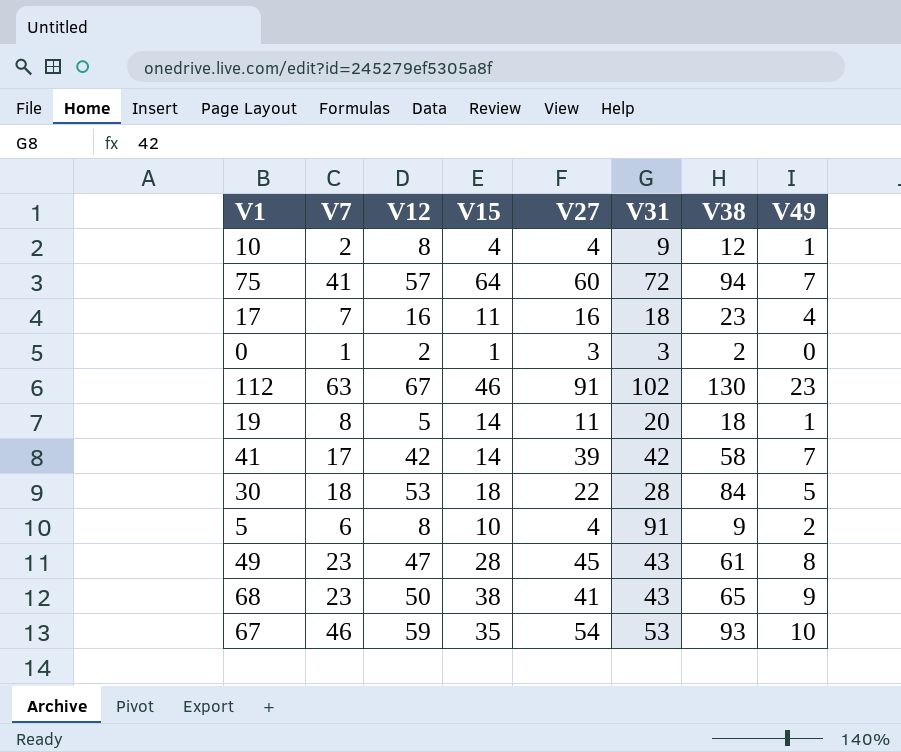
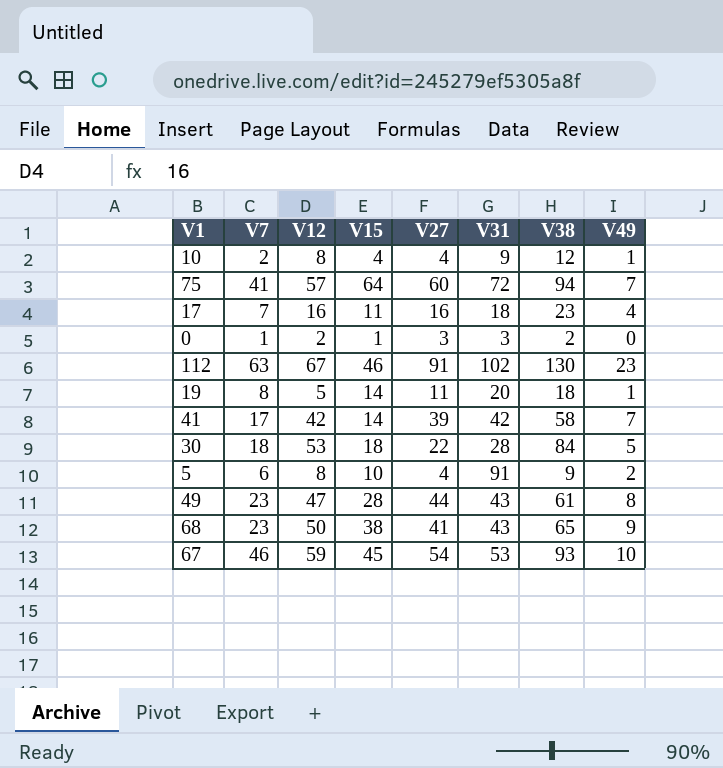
49 | V27: 45 -> 44
67 | V15: 35 -> 45

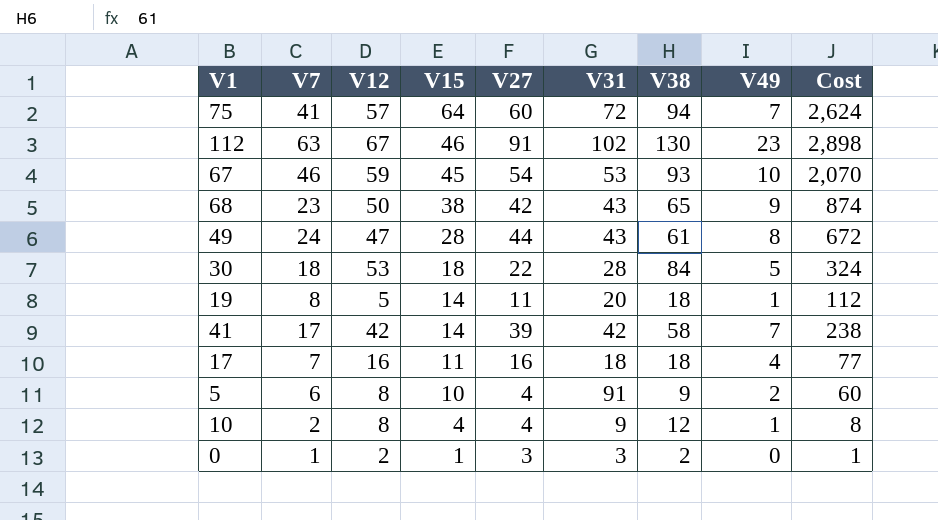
row order: none -> V15 descending
column Cost | formula: none -> [V7] * [V15]
68 | V27: 41 -> 42
49 | V7: 23 -> 24
17 | V38: 23 -> 18

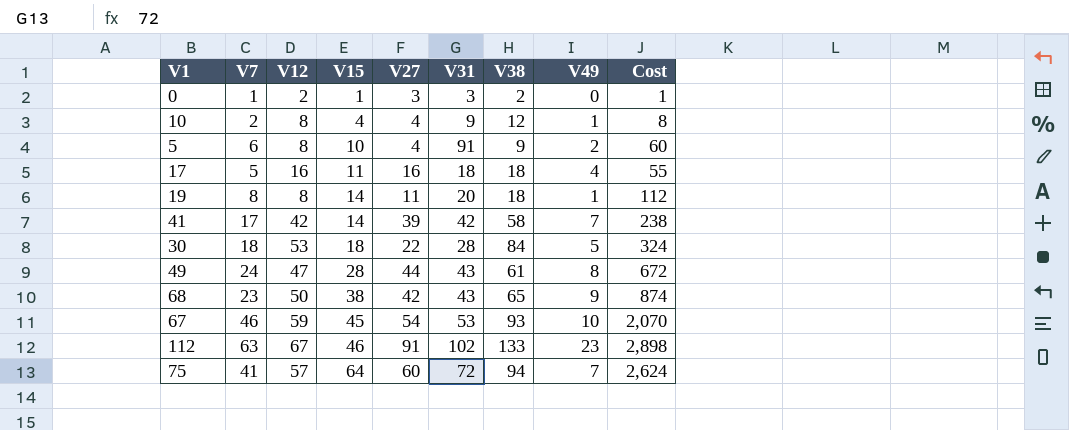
row order: V15 descending -> V15 ascending
17 | V7: 7 -> 5
17 | Cost: 77 -> 55
19 | V12: 5 -> 8
112 | V38: 130 -> 133

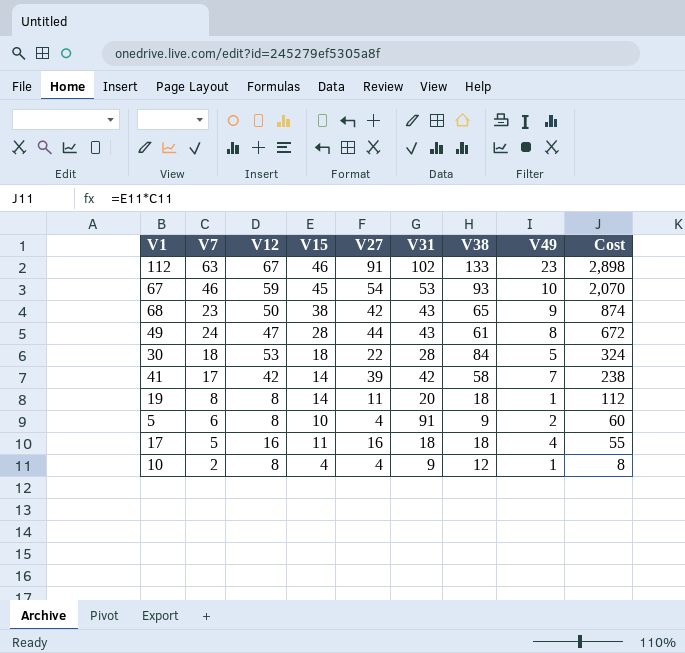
row order: V15 ascending -> Cost descending
row 0: 1 | 2 | 1 | 3 | 3 | 2 | 0 | 1 -> none
row 75: 41 | 57 | 64 | 60 | 72 | 94 | 7 | 2,624 -> none

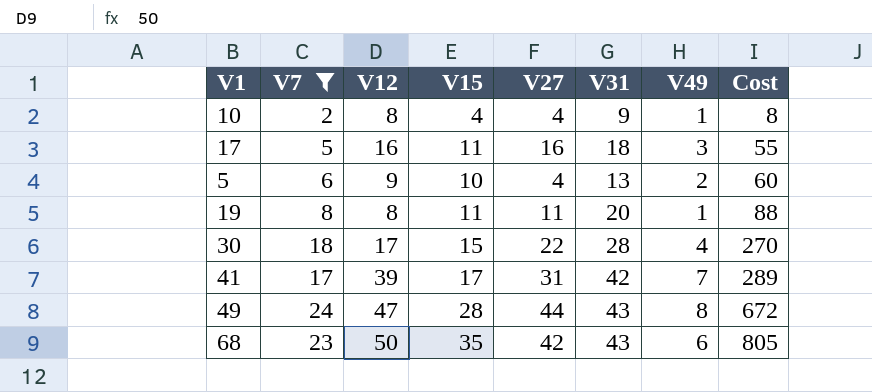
filter: none -> V7 <= 24
row order: Cost descending -> Cost ascending
column V38 | position: 7 -> none
17 | V49: 4 -> 3
5 | V12: 8 -> 9
5 | V31: 91 -> 13
19 | V15: 14 -> 11
19 | Cost: 112 -> 88
30 | V12: 53 -> 17
30 | V15: 18 -> 15
30 | V49: 5 -> 4
30 | Cost: 324 -> 270
41 | V12: 42 -> 39
41 | V15: 14 -> 17
41 | V27: 39 -> 31
41 | Cost: 238 -> 289
68 | V15: 38 -> 35
68 | V49: 9 -> 6
68 | Cost: 874 -> 805

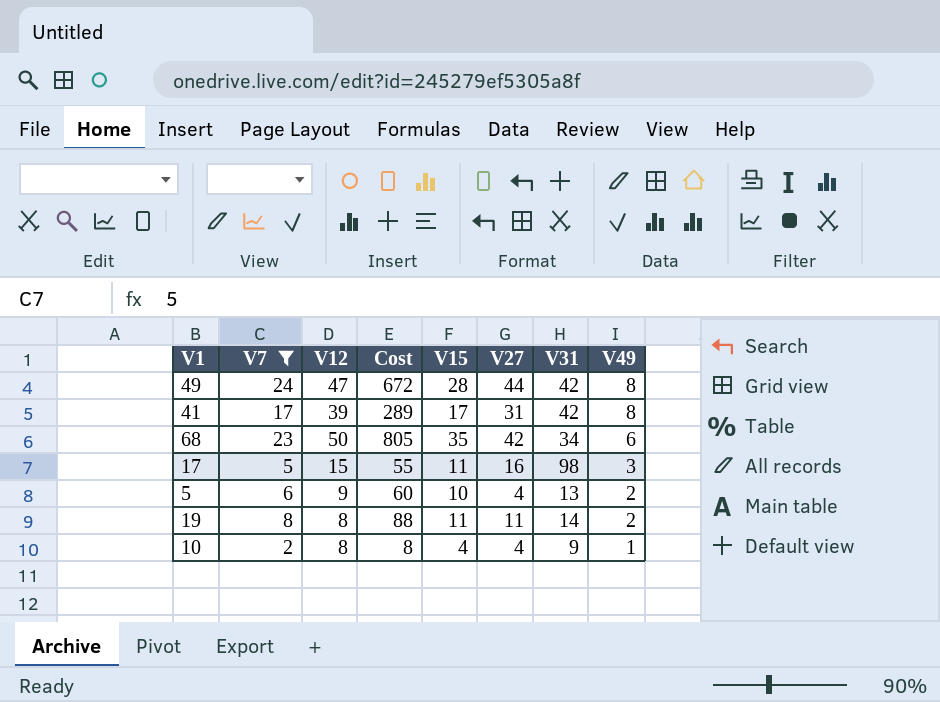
row order: Cost ascending -> V49 descending
column Cost | position: 8 -> 4
row 30: 18 | 17 | 15 | 22 | 28 | 4 | 270 -> none
49 | V31: 43 -> 42
41 | V49: 7 -> 8
68 | V31: 43 -> 34
17 | V12: 16 -> 15
17 | V31: 18 -> 98
19 | V31: 20 -> 14
19 | V49: 1 -> 2

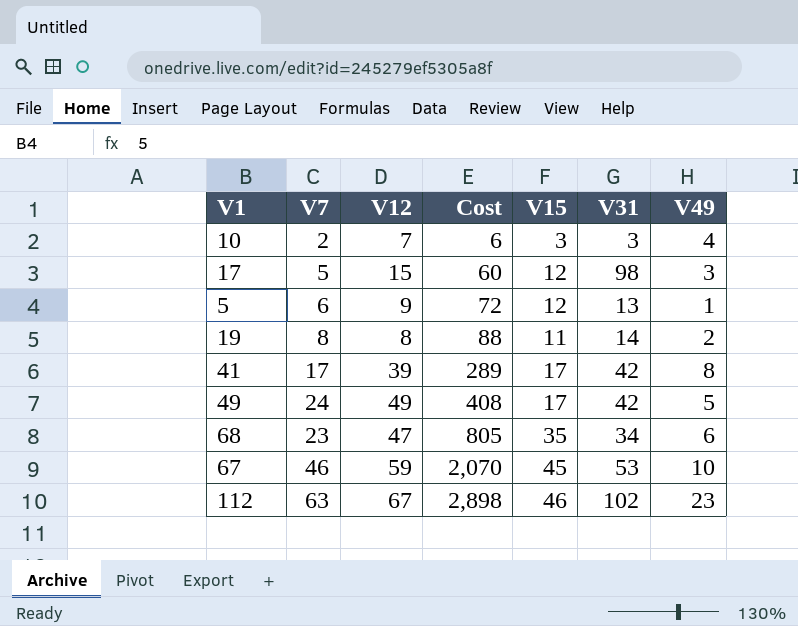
filter: V7 <= 24 -> none
row order: V49 descending -> Cost ascending
column V27 | position: 6 -> none
10 | V12: 8 -> 7
10 | Cost: 8 -> 6
10 | V15: 4 -> 3
10 | V31: 9 -> 3
10 | V49: 1 -> 4
17 | Cost: 55 -> 60
17 | V15: 11 -> 12
5 | Cost: 60 -> 72
5 | V15: 10 -> 12
5 | V49: 2 -> 1
49 | V12: 47 -> 49
49 | Cost: 672 -> 408
49 | V15: 28 -> 17
49 | V49: 8 -> 5
68 | V12: 50 -> 47

